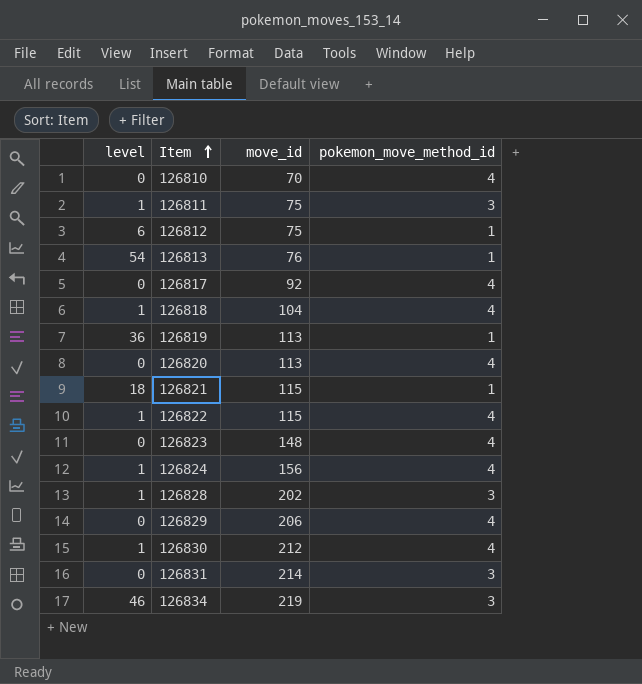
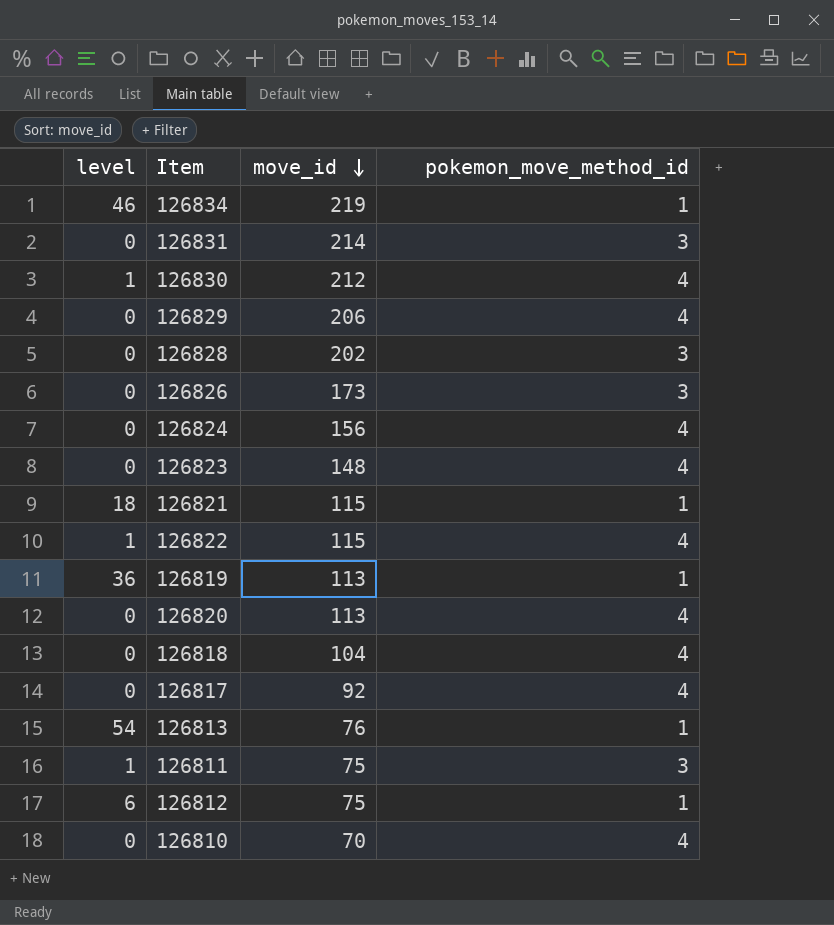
row order: Item ascending -> move_id descending
126834 | pokemon_move_method_id: 3 -> 1
126828 | level: 1 -> 0
row 126826: none -> 0 | 173 | 3
126824 | level: 1 -> 0
126818 | level: 1 -> 0

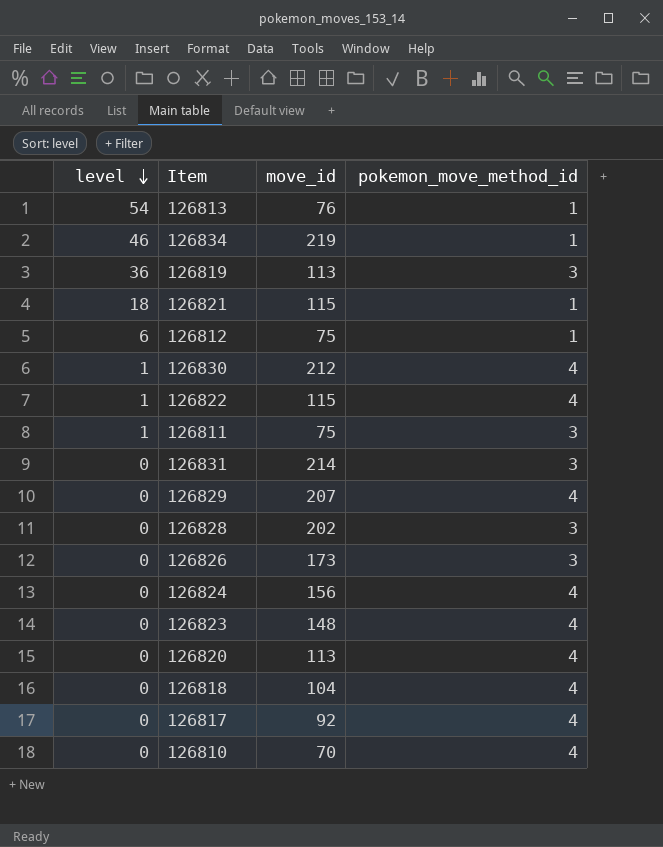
row order: move_id descending -> level descending
126819 | pokemon_move_method_id: 1 -> 3
126829 | move_id: 206 -> 207

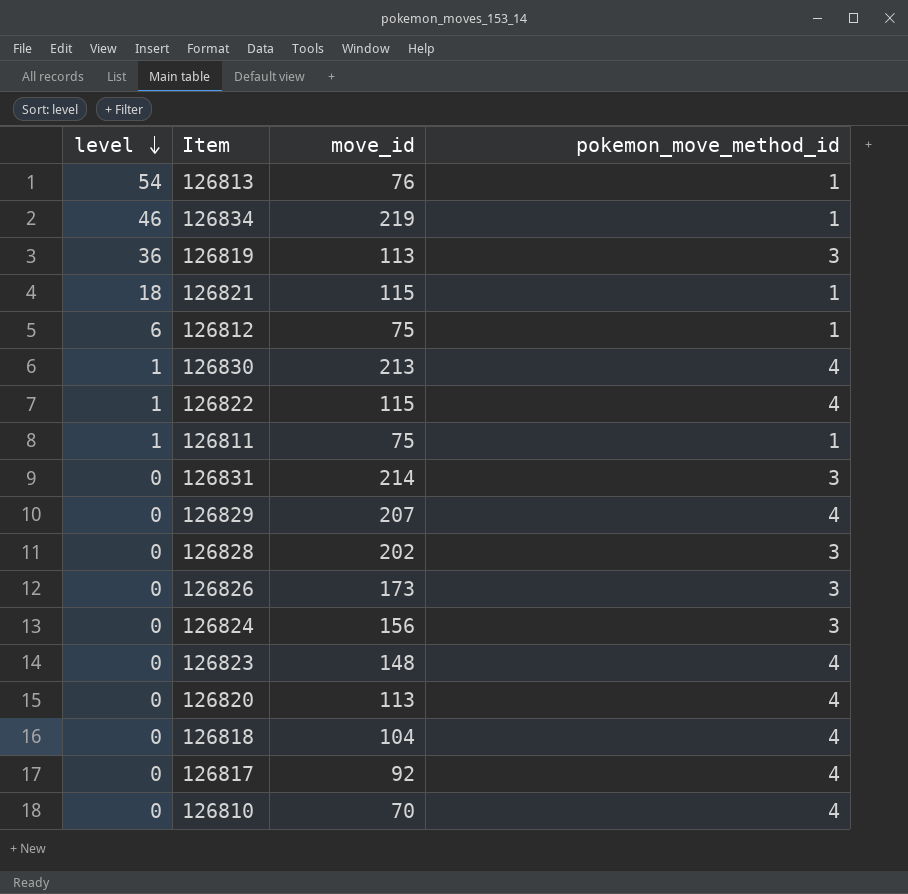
126830 | move_id: 212 -> 213
126811 | pokemon_move_method_id: 3 -> 1
126824 | pokemon_move_method_id: 4 -> 3

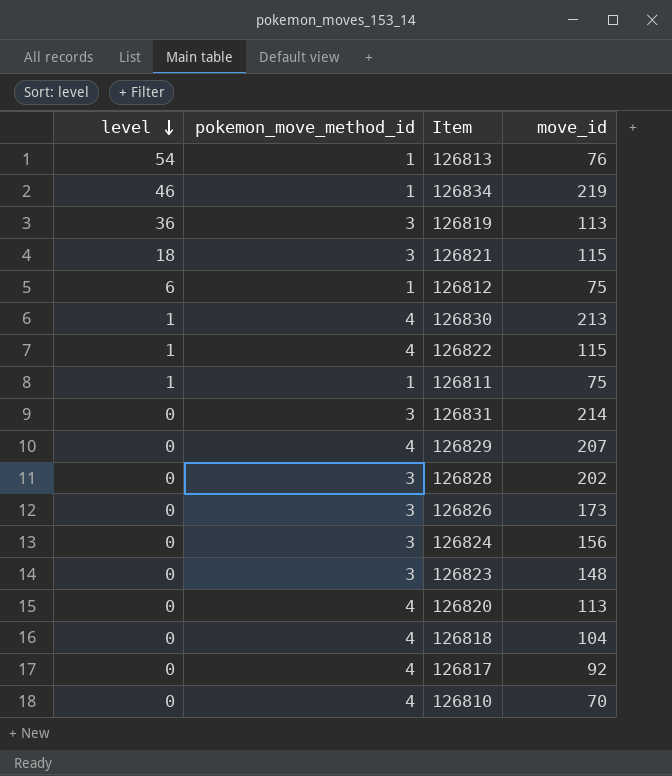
column pokemon_move_method_id | position: 4 -> 2
126821 | pokemon_move_method_id: 1 -> 3
126823 | pokemon_move_method_id: 4 -> 3

